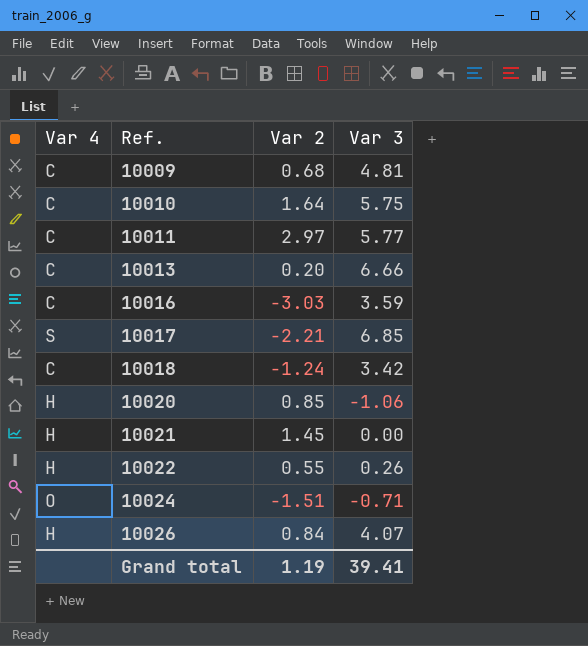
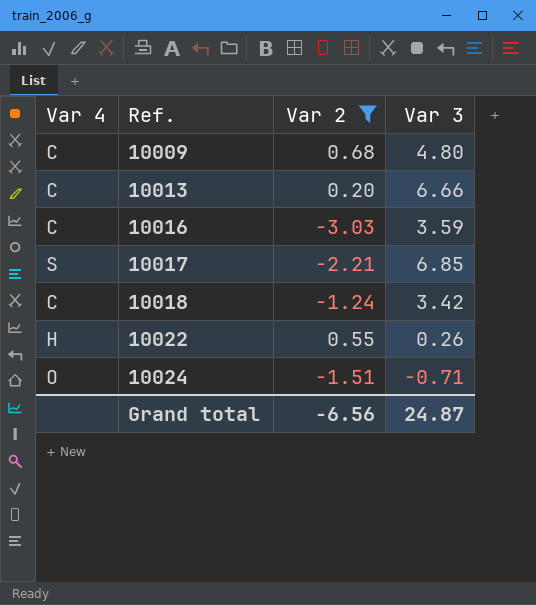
filter: none -> Var 2 <= 0.68
10009 | Var 3: 4.81 -> 4.80
Grand total | Var 2: 1.19 -> -6.56
Grand total | Var 3: 39.41 -> 24.87

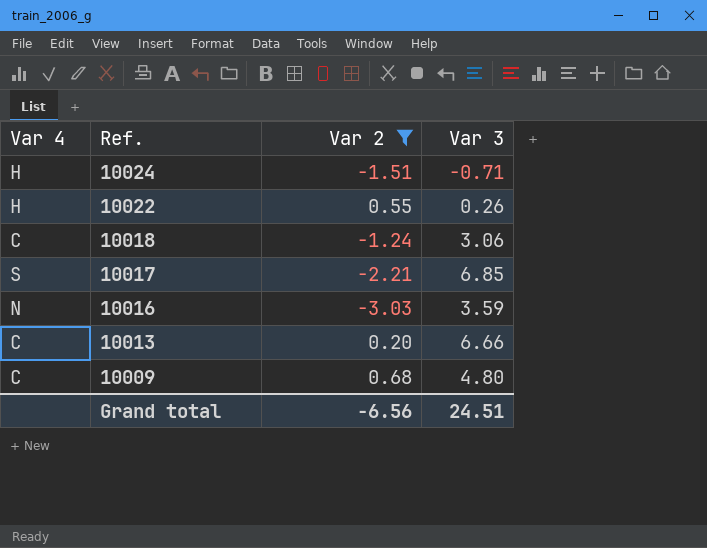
row order: Ref. ascending -> Ref. descending
10024 | Var 4: O -> H
10018 | Var 3: 3.42 -> 3.06
10016 | Var 4: C -> N
Grand total | Var 3: 24.87 -> 24.51

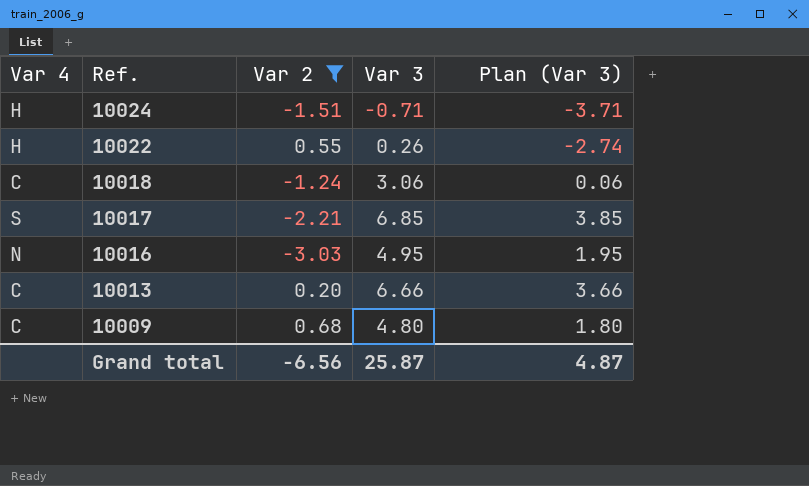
column Plan (Var 3) | formula: none -> [Var 3] - 3
10016 | Var 3: 3.59 -> 4.95
Grand total | Var 3: 24.51 -> 25.87

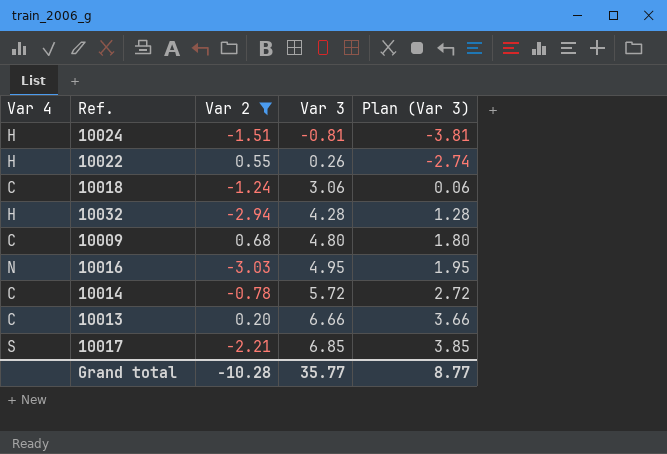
row order: Ref. descending -> Var 3 ascending
10024 | Var 3: -0.71 -> -0.81
10024 | Plan (Var 3): -3.71 -> -3.81
row 10032: none -> H | -2.94 | 4.28 | 1.28
row 10014: none -> C | -0.78 | 5.72 | 2.72
Grand total | Var 2: -6.56 -> -10.28
Grand total | Var 3: 25.87 -> 35.77
Grand total | Plan (Var 3): 4.87 -> 8.77

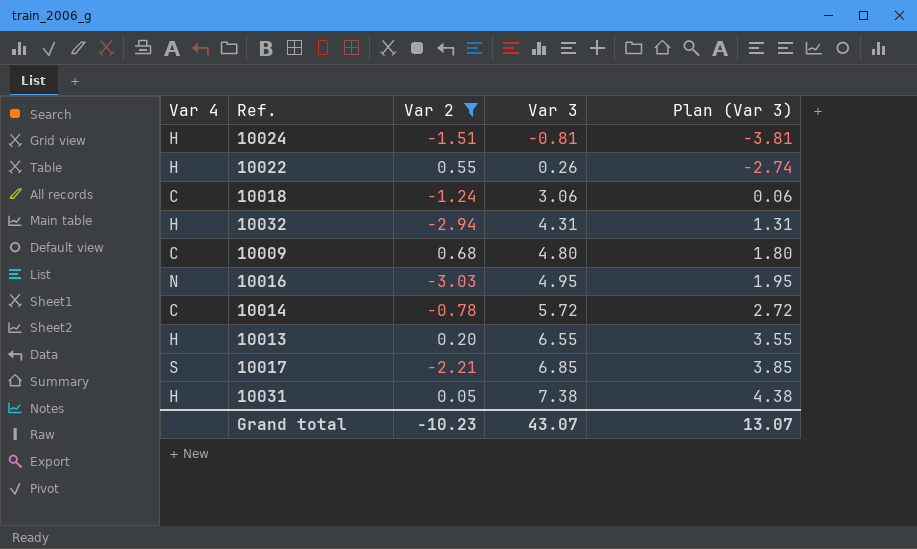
10032 | Var 3: 4.28 -> 4.31
10032 | Plan (Var 3): 1.28 -> 1.31
10013 | Var 4: C -> H
10013 | Var 3: 6.66 -> 6.55
10013 | Plan (Var 3): 3.66 -> 3.55
row 10031: none -> H | 0.05 | 7.38 | 4.38
Grand total | Var 2: -10.28 -> -10.23
Grand total | Var 3: 35.77 -> 43.07
Grand total | Plan (Var 3): 8.77 -> 13.07

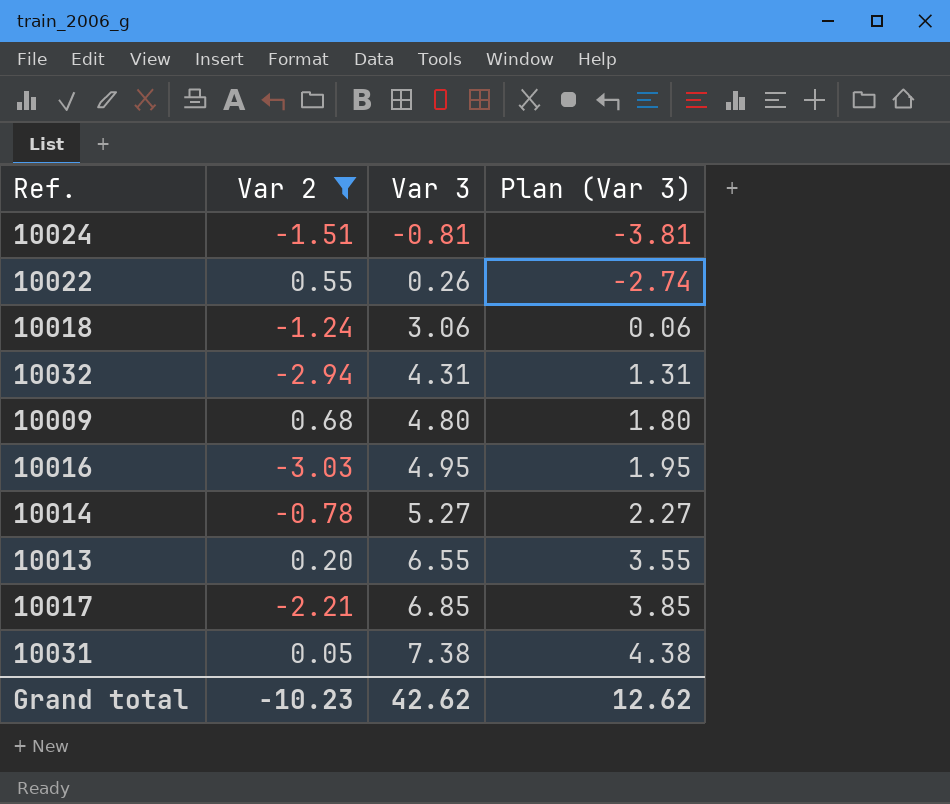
column Var 4 | position: 1 -> none
10014 | Var 3: 5.72 -> 5.27
10014 | Plan (Var 3): 2.72 -> 2.27
Grand total | Var 3: 43.07 -> 42.62
Grand total | Plan (Var 3): 13.07 -> 12.62

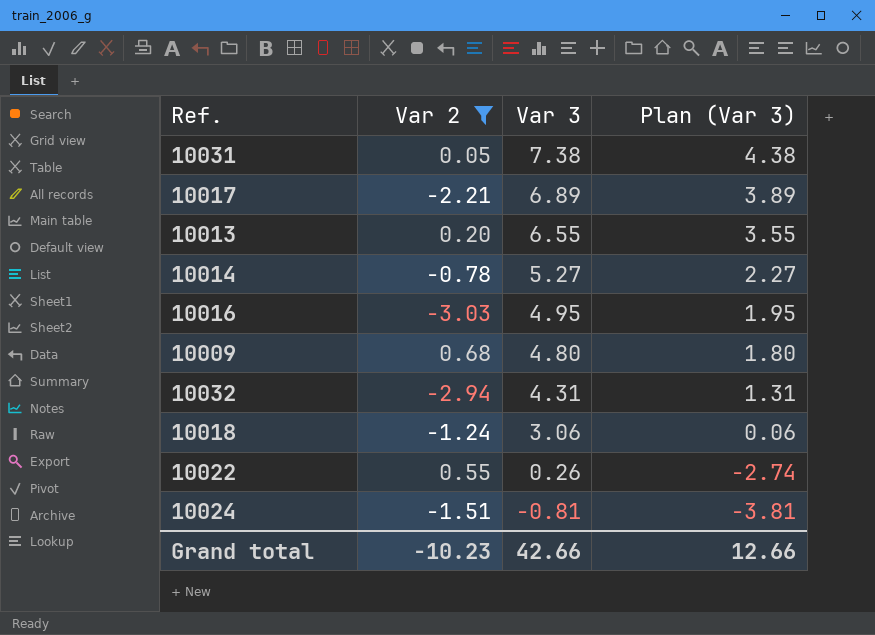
row order: Var 3 ascending -> Var 3 descending
10017 | Var 3: 6.85 -> 6.89
10017 | Plan (Var 3): 3.85 -> 3.89
Grand total | Var 3: 42.62 -> 42.66
Grand total | Plan (Var 3): 12.62 -> 12.66

